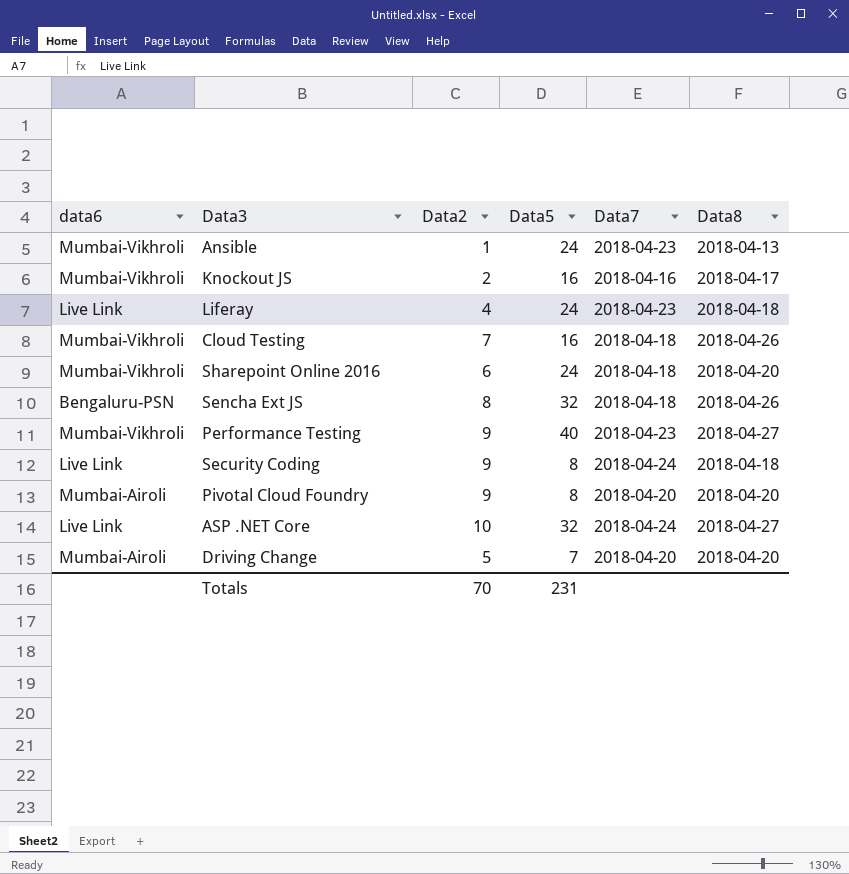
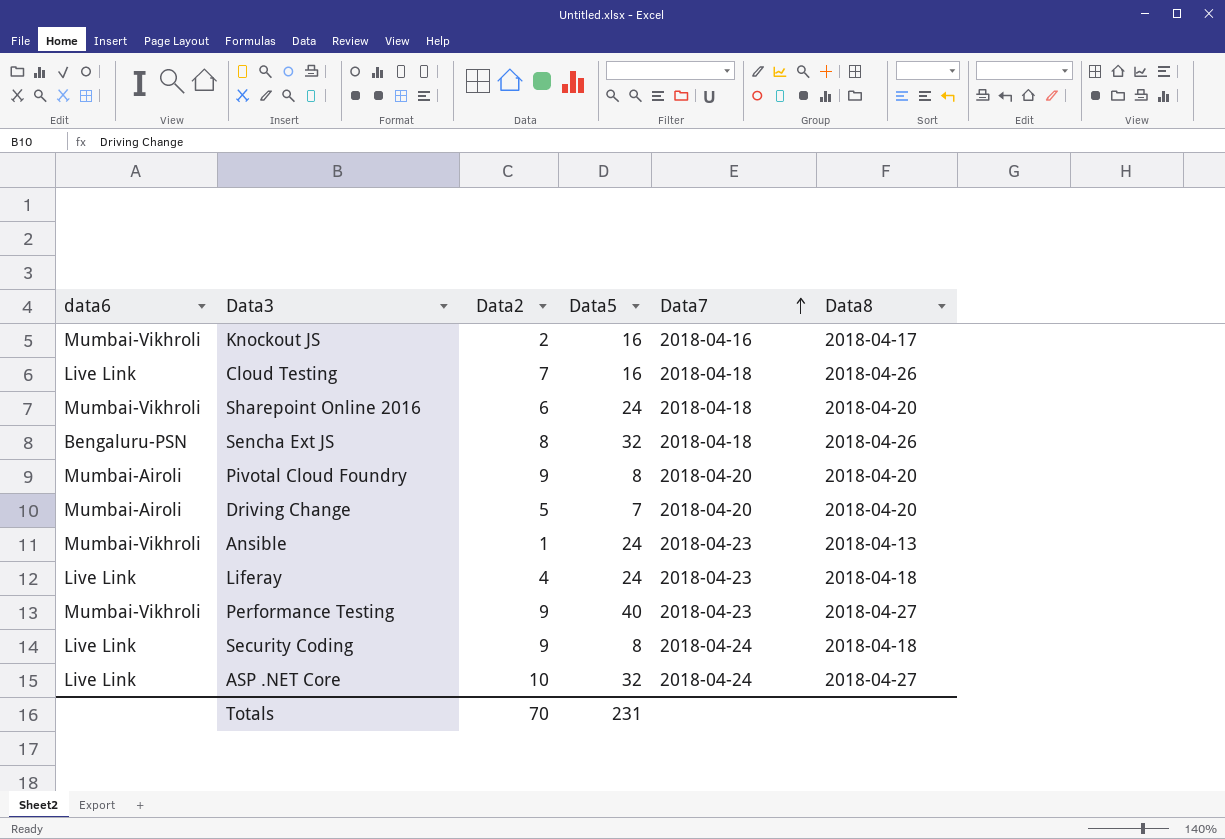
row order: none -> Data7 ascending
Cloud Testing | data6: Mumbai-Vikhroli -> Live Link

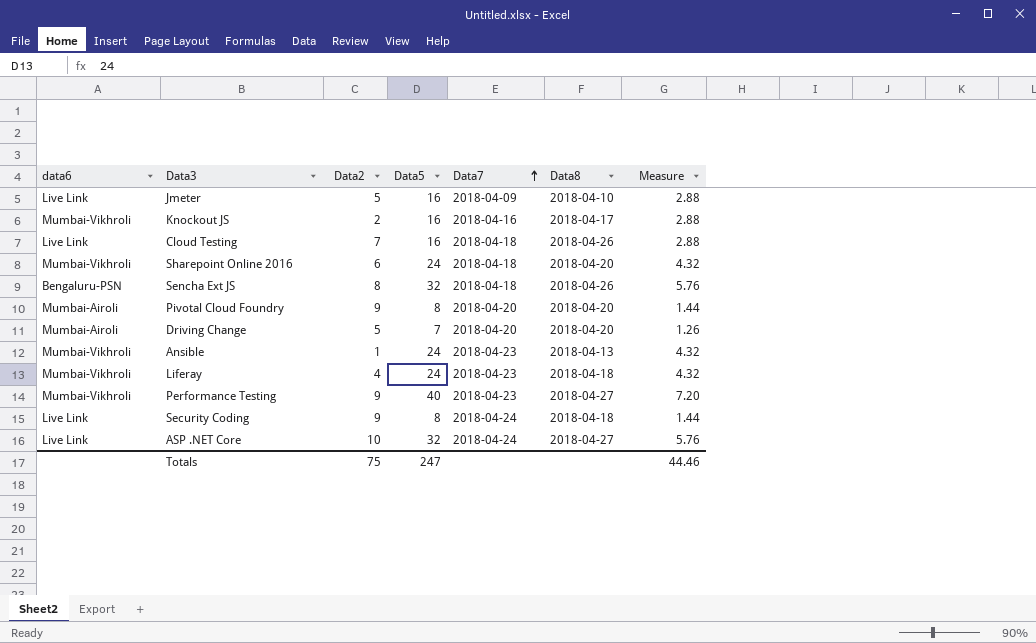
column Measure | formula: none -> [Data5] * 0.18
row Jmeter: none -> Live Link | 5 | 16 | 2018-04-09 | 2018-04-10 | 2.88
Liferay | data6: Live Link -> Mumbai-Vikhroli
Totals | Data2: 70 -> 75
Totals | Data5: 231 -> 247

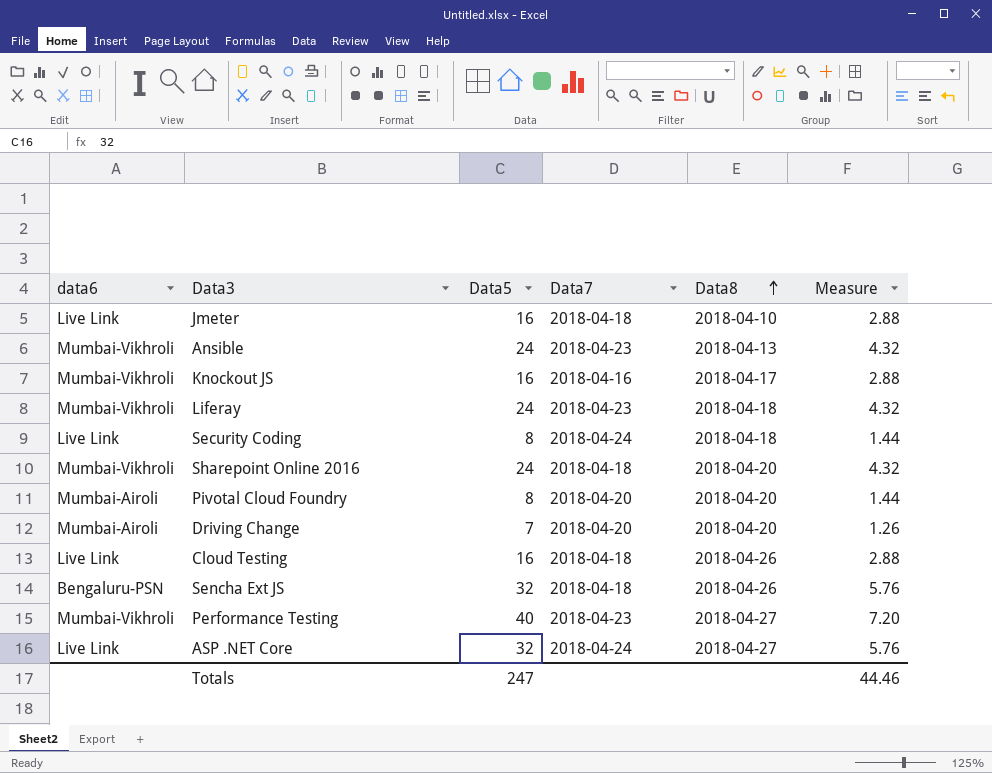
row order: Data7 ascending -> Data8 ascending
column Data2 | position: 3 -> none
Jmeter | Data7: 2018-04-09 -> 2018-04-18

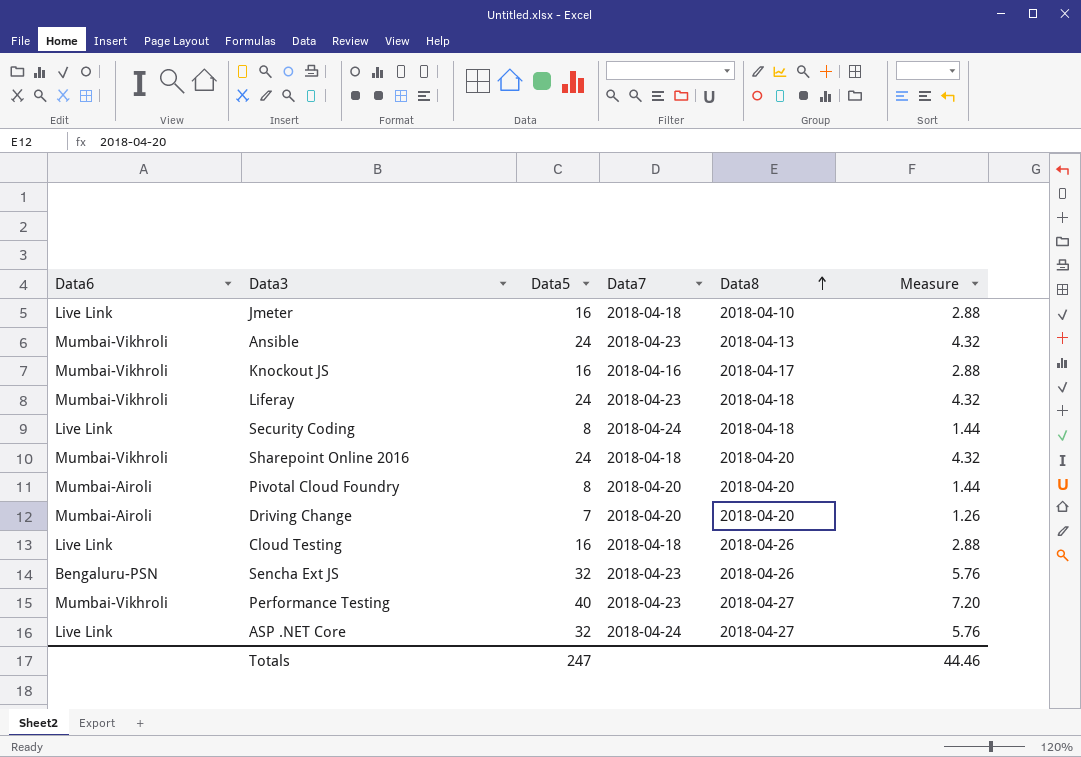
column name: data6 -> Data6
Sencha Ext JS | Data7: 2018-04-18 -> 2018-04-23

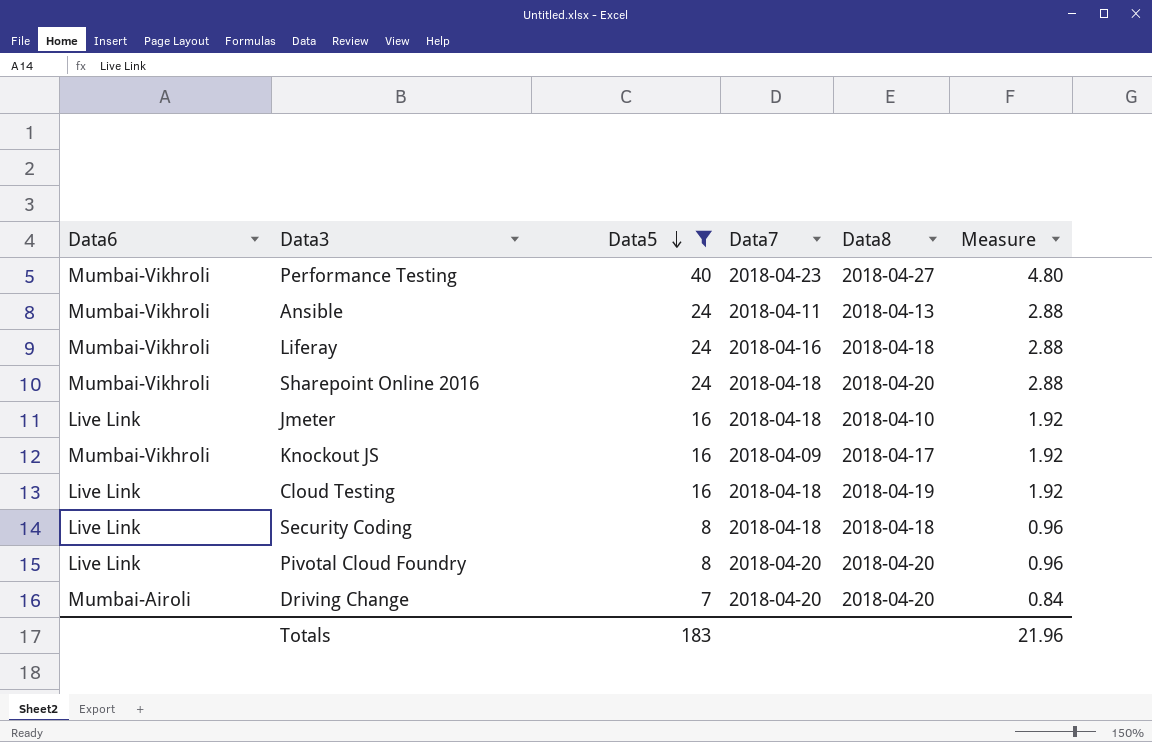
filter: none -> Data5 != 32
row order: Data8 ascending -> Data5 descending
column Measure | formula: [Data5] * 0.18 -> [Data5] * 0.12
Ansible | Data7: 2018-04-23 -> 2018-04-11
Liferay | Data7: 2018-04-23 -> 2018-04-16
Knockout JS | Data7: 2018-04-16 -> 2018-04-09
Cloud Testing | Data8: 2018-04-26 -> 2018-04-19
Security Coding | Data7: 2018-04-24 -> 2018-04-18
Pivotal Cloud Foundry | Data6: Mumbai-Airoli -> Live Link
Totals | Data5: 247 -> 183
Totals | Measure: 44.46 -> 21.96

